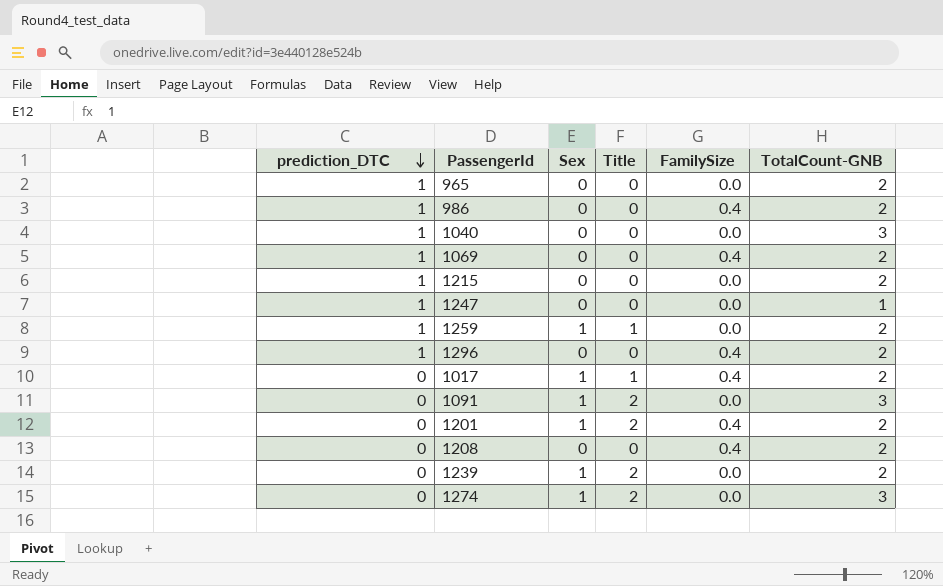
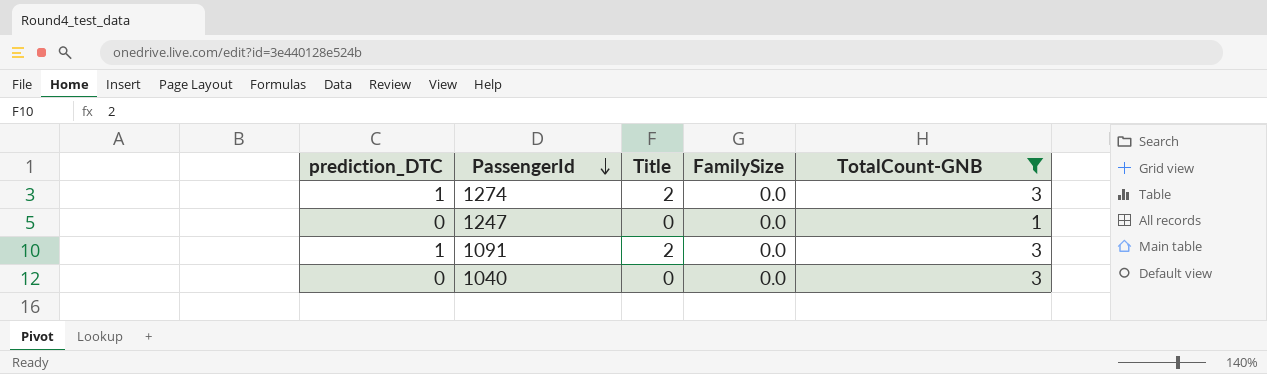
filter: none -> TotalCount-GNB != 2
row order: prediction_DTC descending -> PassengerId descending
column Sex | position: 3 -> none
1274 | prediction_DTC: 0 -> 1
1247 | prediction_DTC: 1 -> 0
1091 | prediction_DTC: 0 -> 1
1040 | prediction_DTC: 1 -> 0

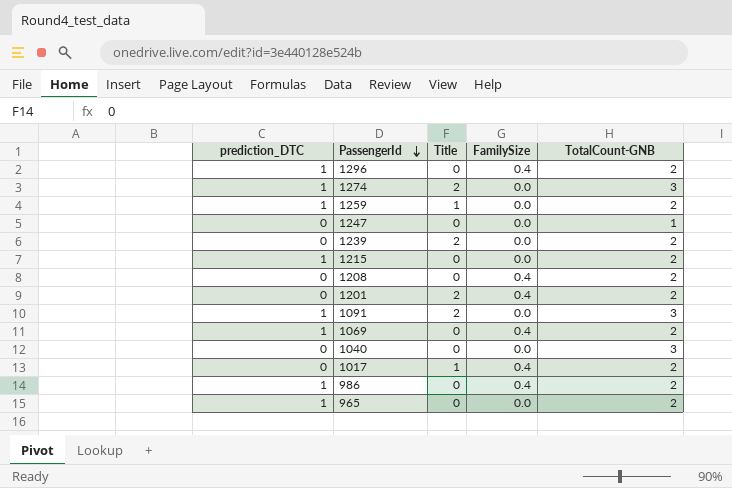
filter: TotalCount-GNB != 2 -> none

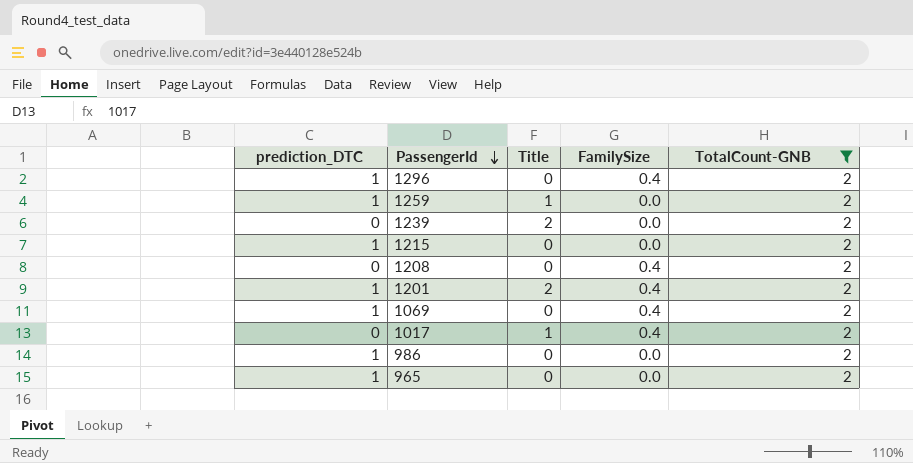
filter: none -> TotalCount-GNB = 2
1201 | prediction_DTC: 0 -> 1
986 | FamilySize: 0.4 -> 0.0

